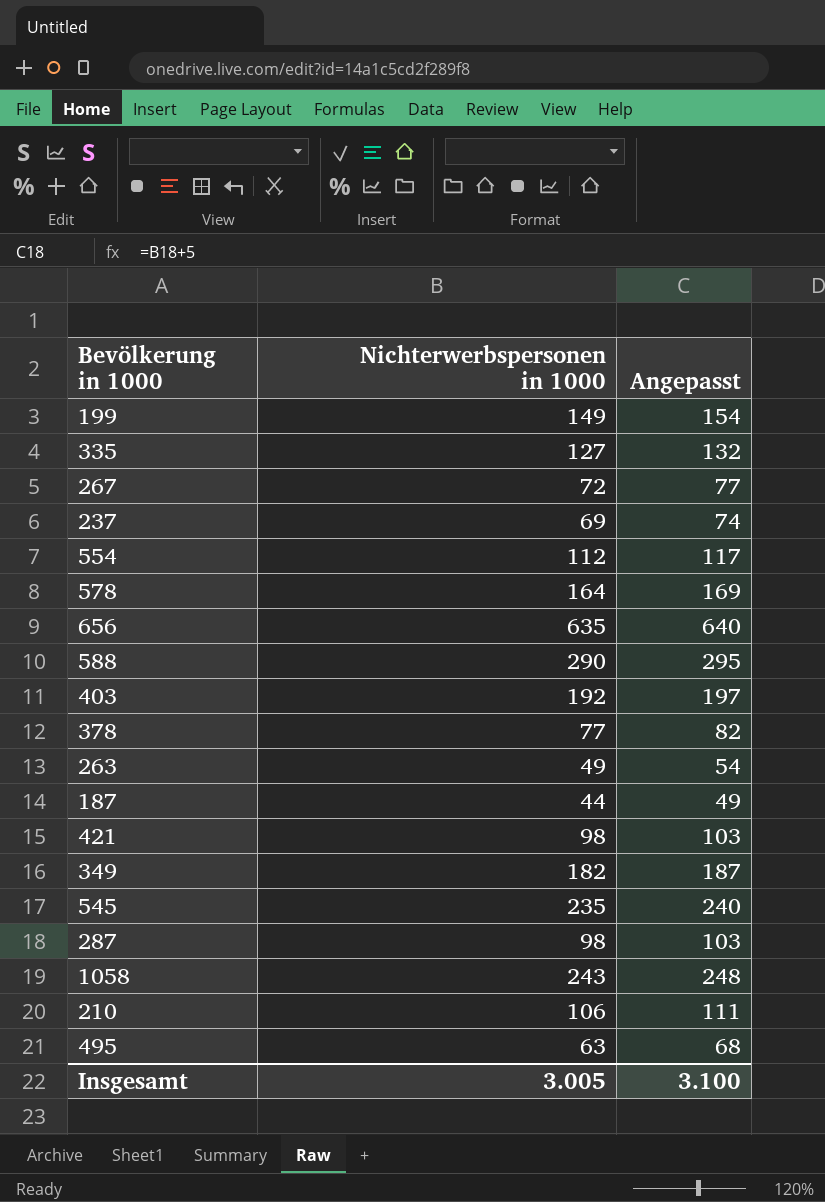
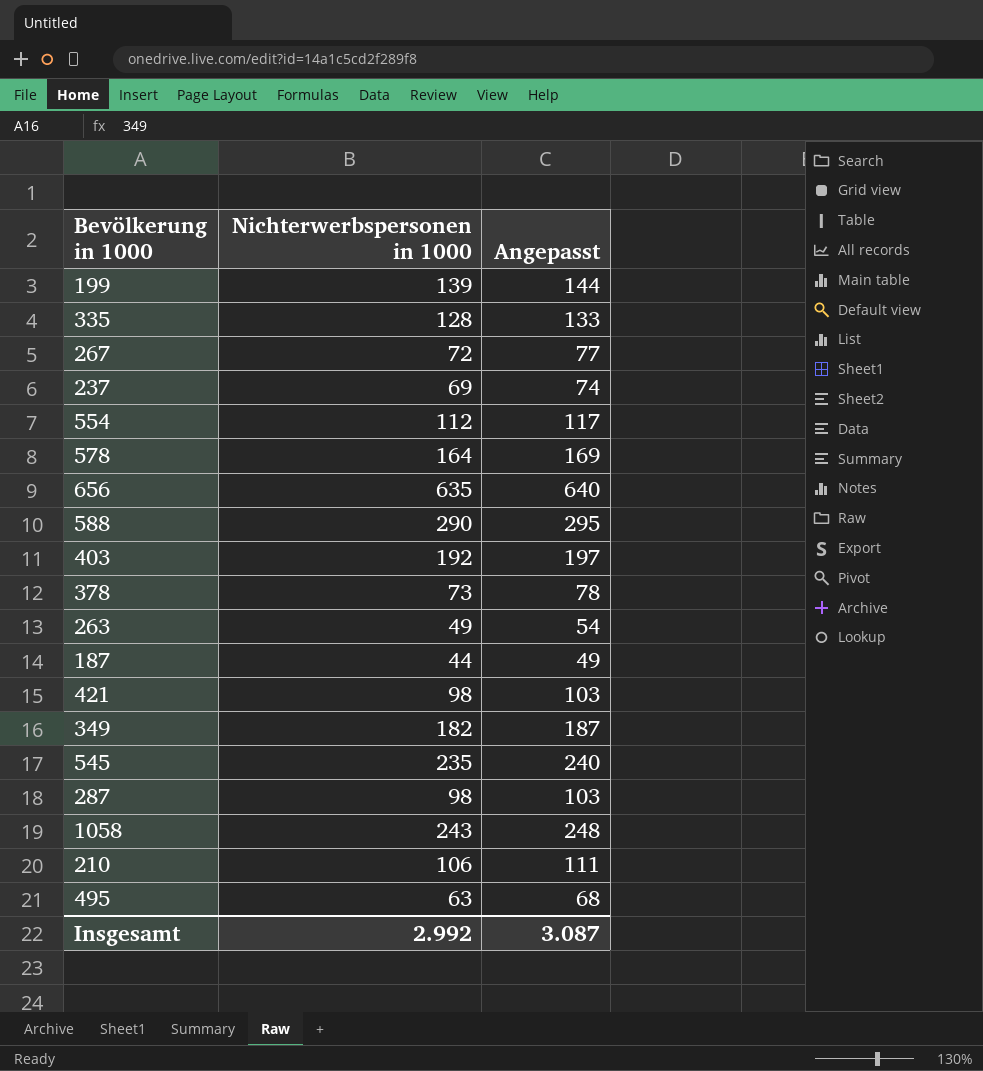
199 | Nichterwerbspersonen in 1000: 149 -> 139
199 | Angepasst: 154 -> 144
335 | Nichterwerbspersonen in 1000: 127 -> 128
335 | Angepasst: 132 -> 133
378 | Nichterwerbspersonen in 1000: 77 -> 73
378 | Angepasst: 82 -> 78
Insgesamt | Nichterwerbspersonen in 1000: 3.005 -> 2.992
Insgesamt | Angepasst: 3.100 -> 3.087

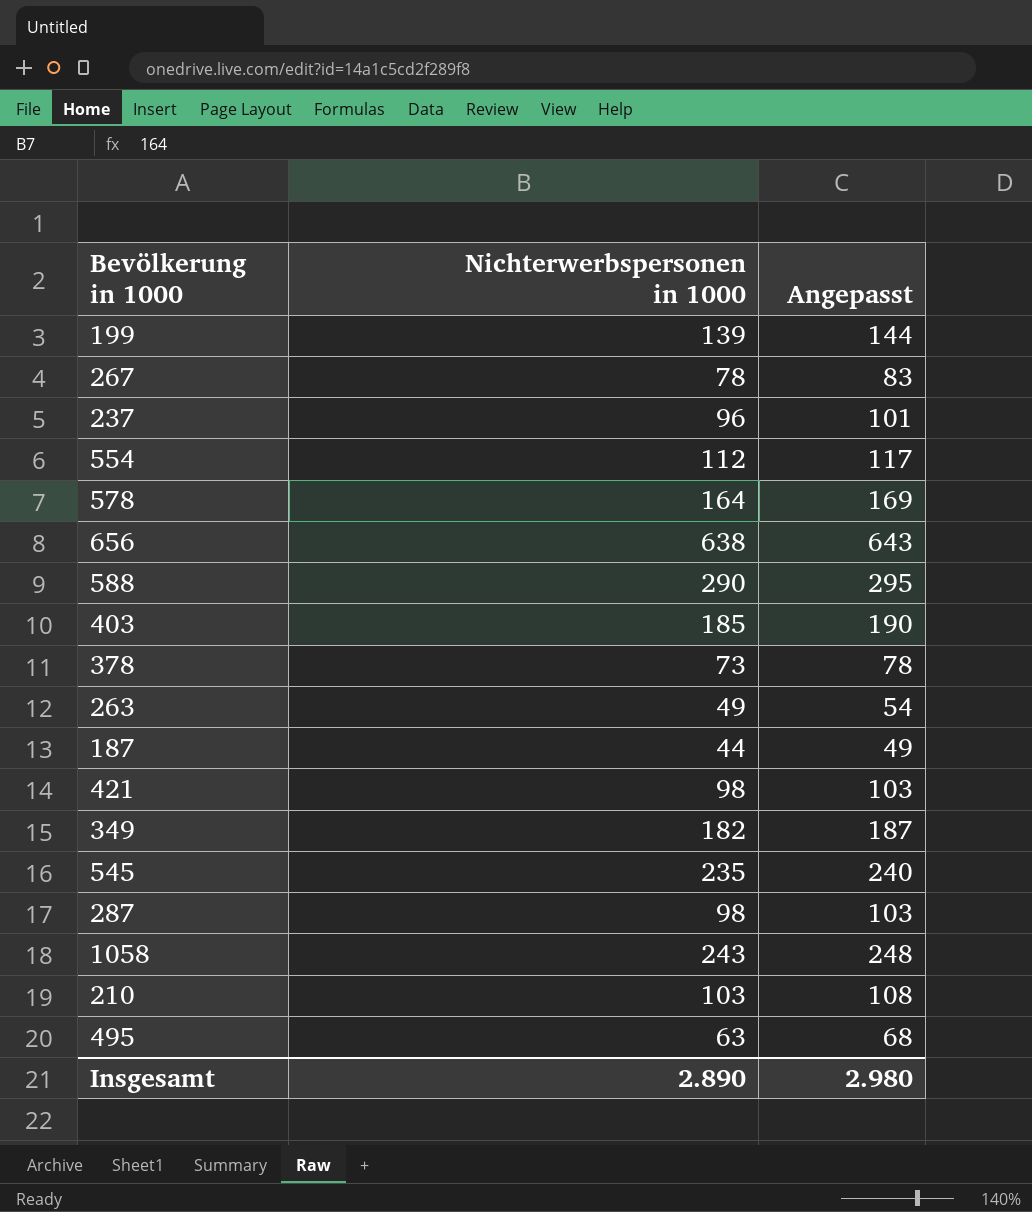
row 335: 128 | 133 -> none
267 | Nichterwerbspersonen in 1000: 72 -> 78
267 | Angepasst: 77 -> 83
237 | Nichterwerbspersonen in 1000: 69 -> 96
237 | Angepasst: 74 -> 101
656 | Nichterwerbspersonen in 1000: 635 -> 638
656 | Angepasst: 640 -> 643
403 | Nichterwerbspersonen in 1000: 192 -> 185
403 | Angepasst: 197 -> 190
210 | Nichterwerbspersonen in 1000: 106 -> 103
210 | Angepasst: 111 -> 108
Insgesamt | Nichterwerbspersonen in 1000: 2.992 -> 2.890
Insgesamt | Angepasst: 3.087 -> 2.980

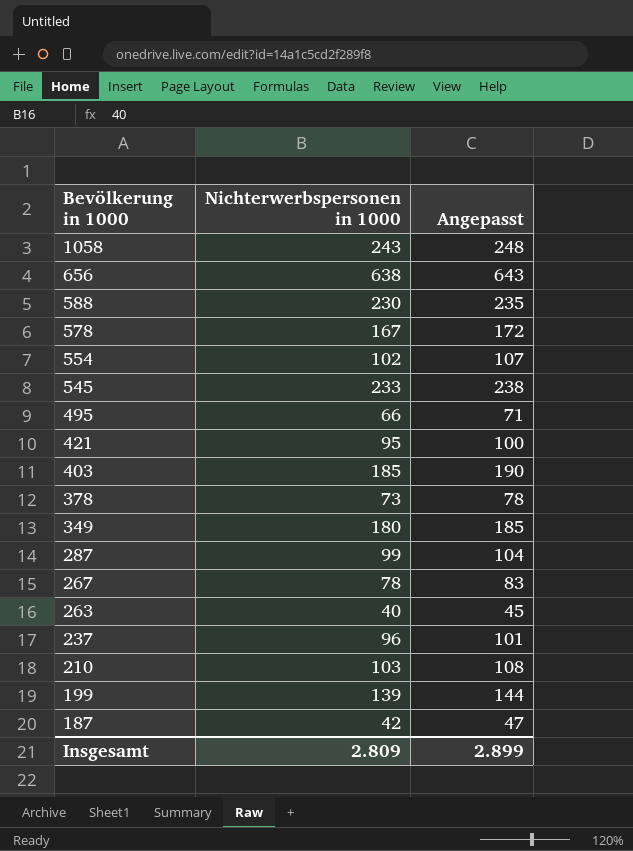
row order: none -> Bevölkerung in 1000 descending
588 | Nichterwerbspersonen in 1000: 290 -> 230
588 | Angepasst: 295 -> 235
578 | Nichterwerbspersonen in 1000: 164 -> 167
578 | Angepasst: 169 -> 172
554 | Nichterwerbspersonen in 1000: 112 -> 102
554 | Angepasst: 117 -> 107
545 | Nichterwerbspersonen in 1000: 235 -> 233
545 | Angepasst: 240 -> 238
495 | Nichterwerbspersonen in 1000: 63 -> 66
495 | Angepasst: 68 -> 71
421 | Nichterwerbspersonen in 1000: 98 -> 95
421 | Angepasst: 103 -> 100
349 | Nichterwerbspersonen in 1000: 182 -> 180
349 | Angepasst: 187 -> 185
287 | Nichterwerbspersonen in 1000: 98 -> 99
287 | Angepasst: 103 -> 104
263 | Nichterwerbspersonen in 1000: 49 -> 40
263 | Angepasst: 54 -> 45
187 | Nichterwerbspersonen in 1000: 44 -> 42
187 | Angepasst: 49 -> 47
Insgesamt | Nichterwerbspersonen in 1000: 2.890 -> 2.809
Insgesamt | Angepasst: 2.980 -> 2.899

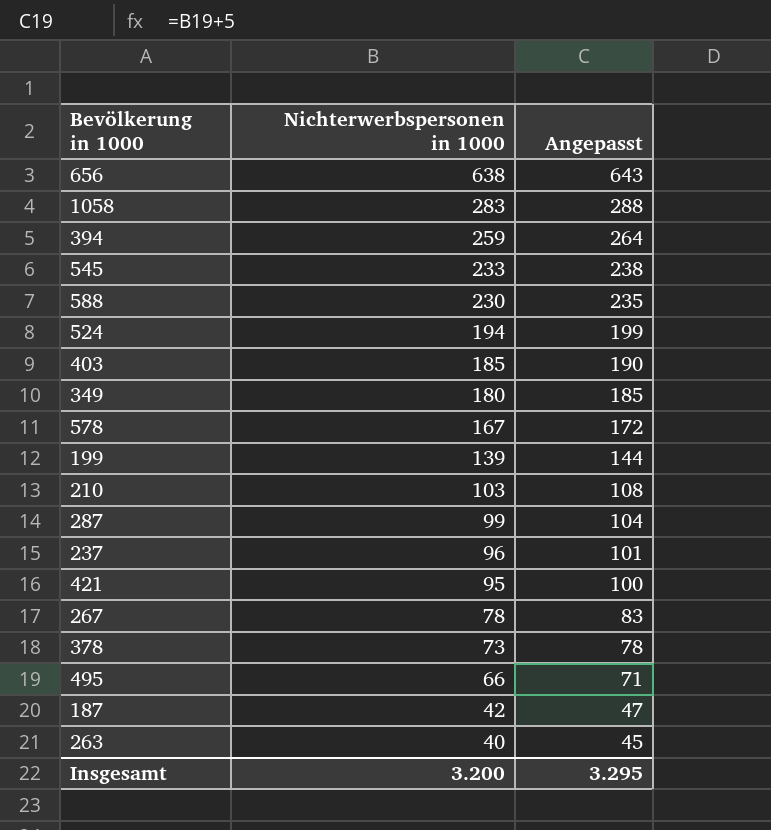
row order: Bevölkerung in 1000 descending -> Nichterwerbspersonen in 1000 descending
row 554: 102 | 107 -> none
1058 | Nichterwerbspersonen in 1000: 243 -> 283
1058 | Angepasst: 248 -> 288
row 394: none -> 259 | 264
row 524: none -> 194 | 199
Insgesamt | Nichterwerbspersonen in 1000: 2.809 -> 3.200
Insgesamt | Angepasst: 2.899 -> 3.295

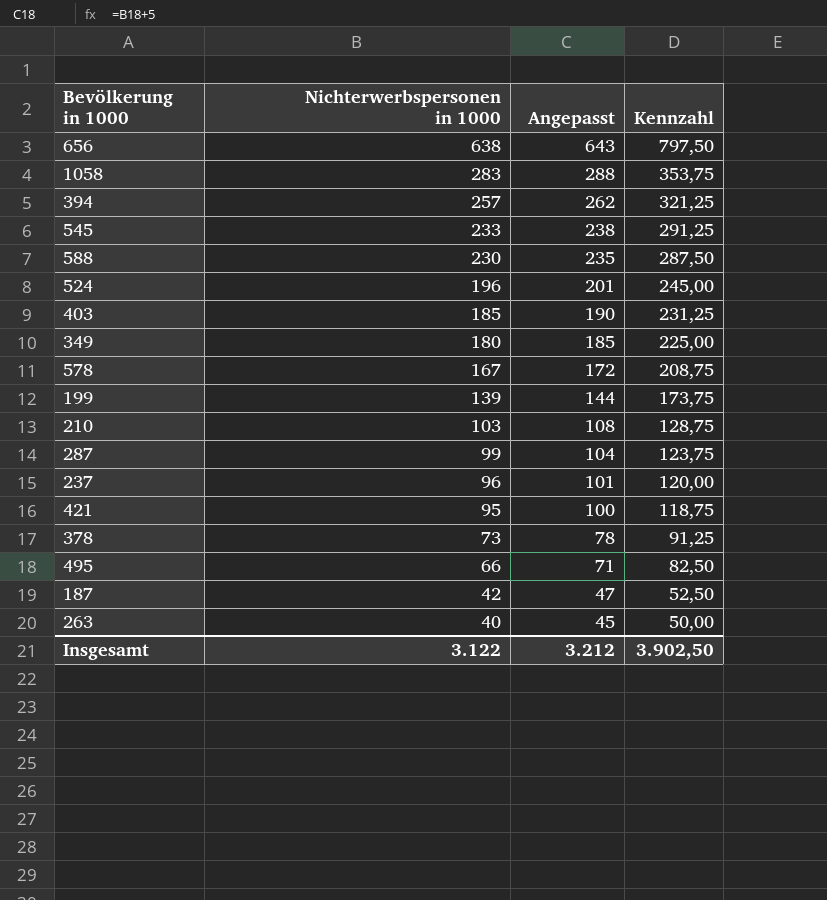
column Kennzahl | formula: none -> [Nichterwerbspersonen in 1000] * 1,25
row 267: 78 | 83 -> none
394 | Nichterwerbspersonen in 1000: 259 -> 257
394 | Angepasst: 264 -> 262
524 | Nichterwerbspersonen in 1000: 194 -> 196
524 | Angepasst: 199 -> 201
Insgesamt | Nichterwerbspersonen in 1000: 3.200 -> 3.122
Insgesamt | Angepasst: 3.295 -> 3.212

